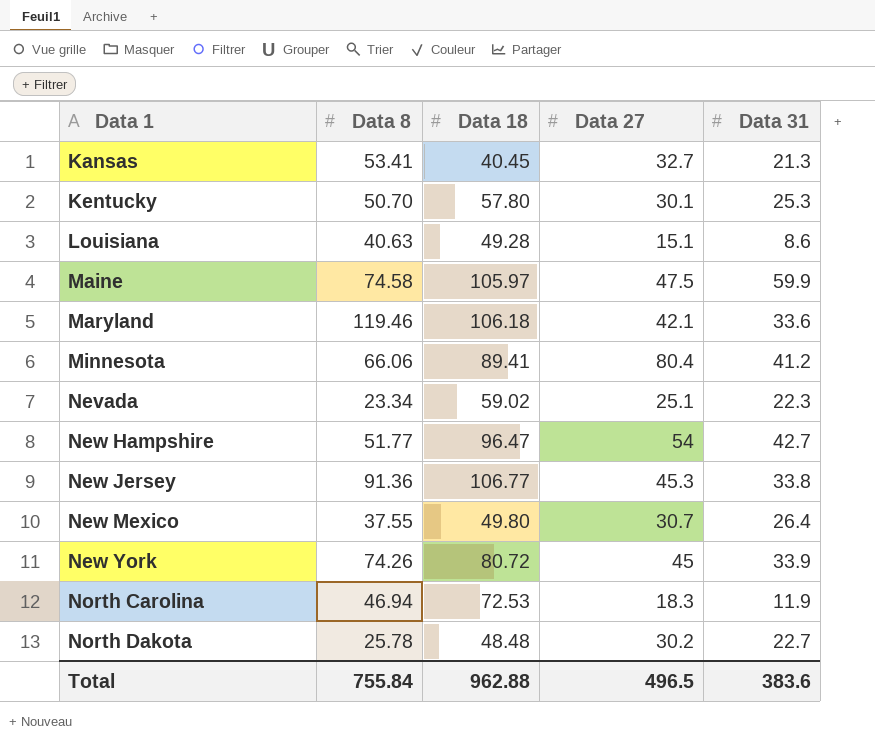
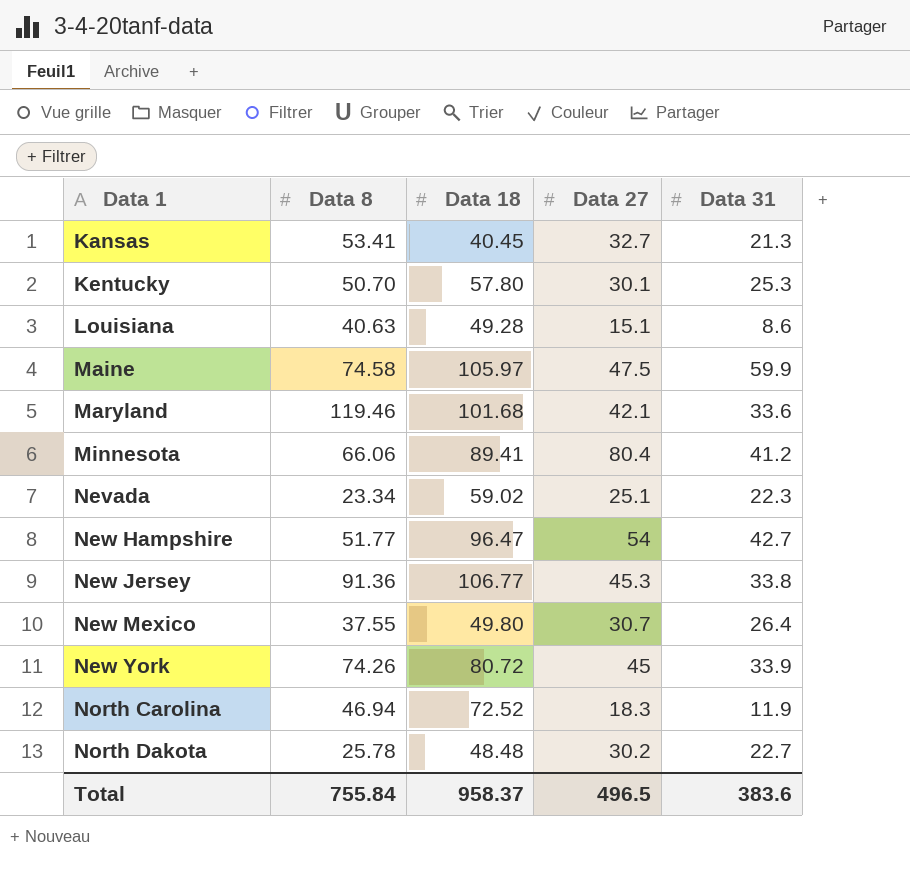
Maryland | Data 18: 106.18 -> 101.68
North Carolina | Data 18: 72.53 -> 72.52
Total | Data 18: 962.88 -> 958.37

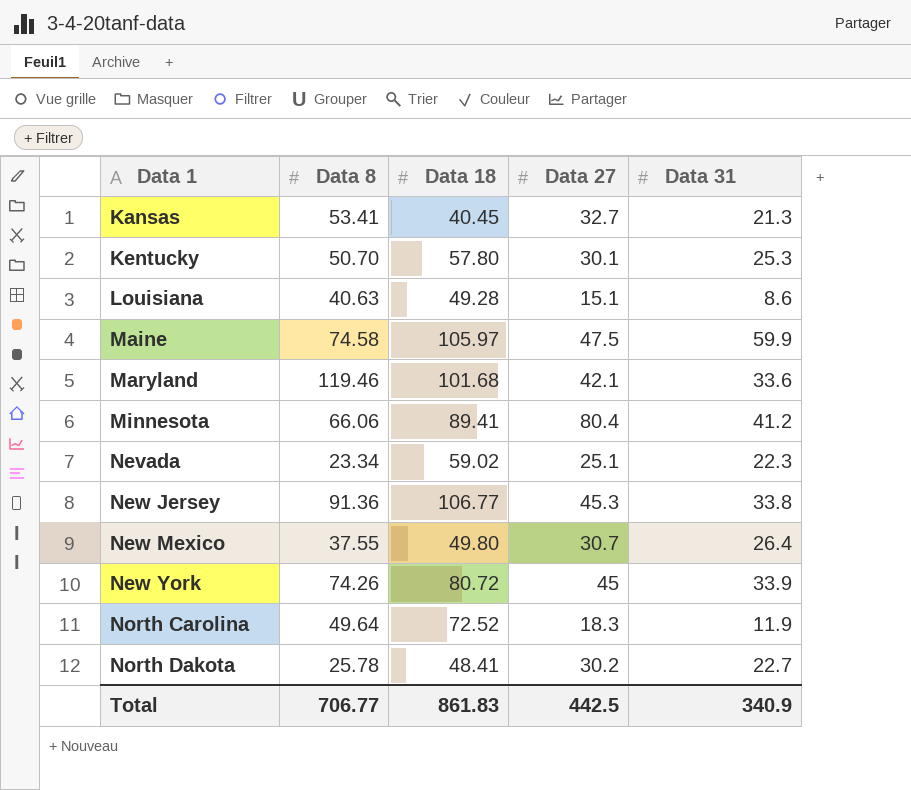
row New Hampshire: 51.77 | 96.47 | 54 | 42.7 -> none
North Carolina | Data 8: 46.94 -> 49.64
North Dakota | Data 18: 48.48 -> 48.41
Total | Data 8: 755.84 -> 706.77
Total | Data 18: 958.37 -> 861.83
Total | Data 27: 496.5 -> 442.5
Total | Data 31: 383.6 -> 340.9

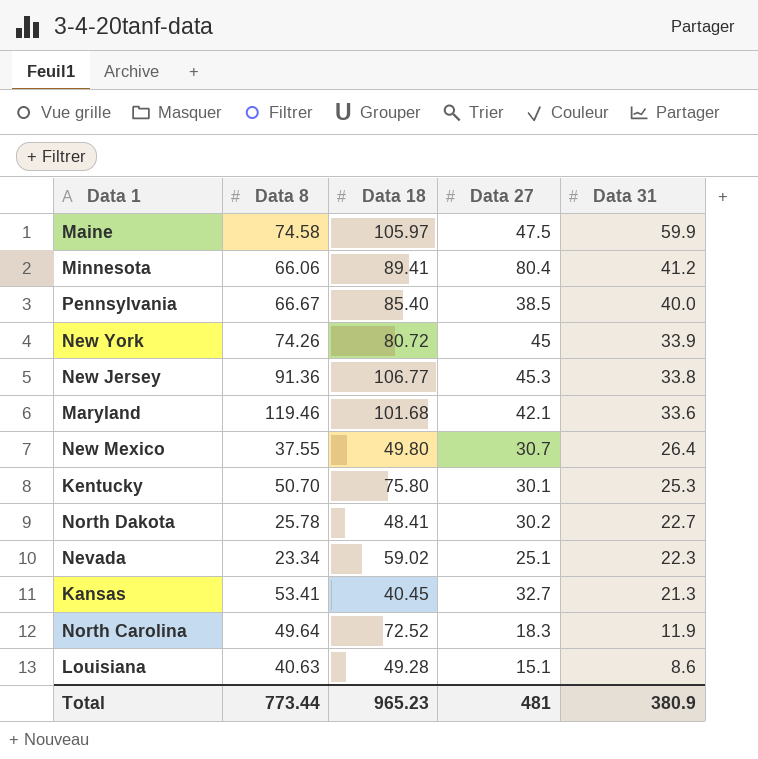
row order: Data 1 ascending -> Data 31 descending
row Pennsylvania: none -> 66.67 | 85.40 | 38.5 | 40.0
Kentucky | Data 18: 57.80 -> 75.80
Total | Data 8: 706.77 -> 773.44
Total | Data 18: 861.83 -> 965.23
Total | Data 27: 442.5 -> 481
Total | Data 31: 340.9 -> 380.9

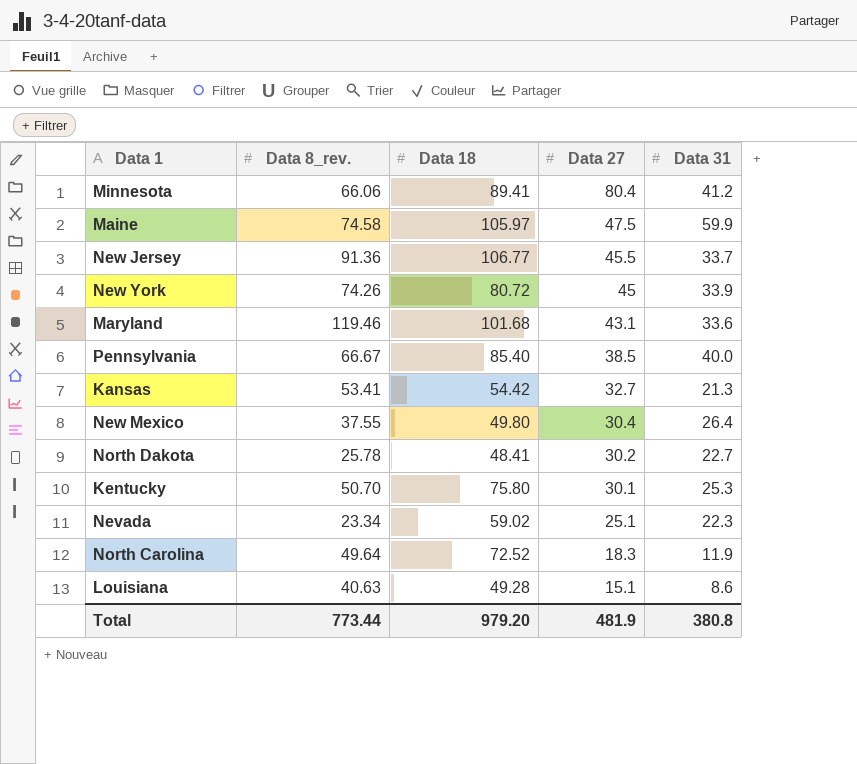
row order: Data 31 descending -> Data 27 descending
column name: Data 8 -> Data 8_rev.
New Jersey | Data 27: 45.3 -> 45.5
New Jersey | Data 31: 33.8 -> 33.7
Maryland | Data 27: 42.1 -> 43.1
Kansas | Data 18: 40.45 -> 54.42
New Mexico | Data 27: 30.7 -> 30.4
Total | Data 18: 965.23 -> 979.20
Total | Data 27: 481 -> 481.9
Total | Data 31: 380.9 -> 380.8

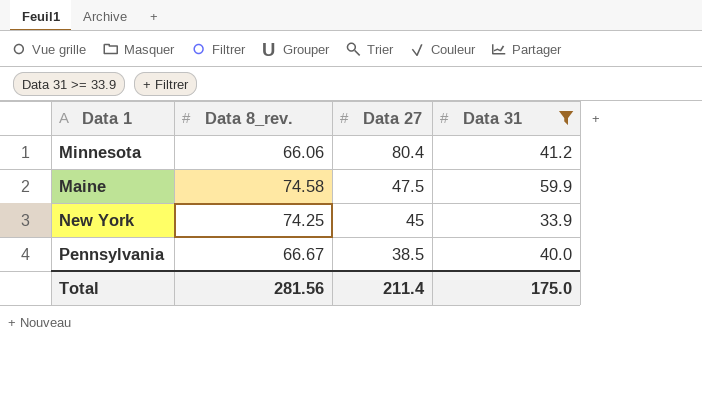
filter: none -> Data 31 >= 33.9
column Data 18 | position: 3 -> none
New York | Data 8_rev.: 74.26 -> 74.25
Total | Data 8_rev.: 773.44 -> 281.56
Total | Data 27: 481.9 -> 211.4
Total | Data 31: 380.8 -> 175.0

